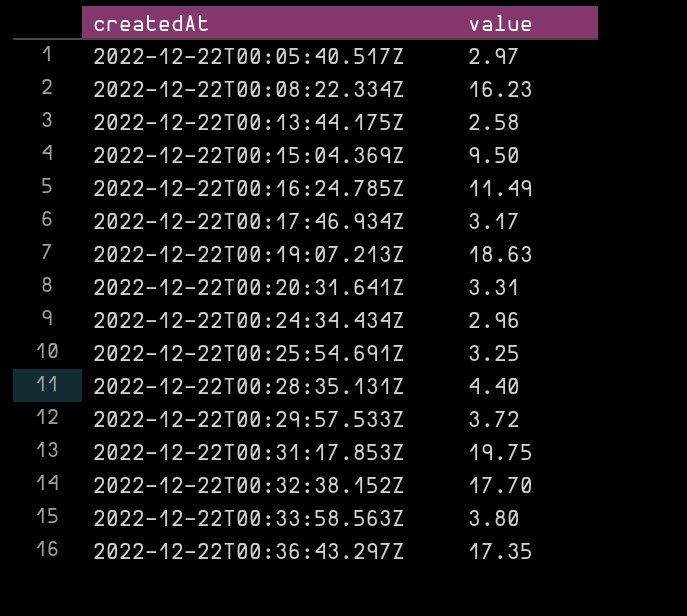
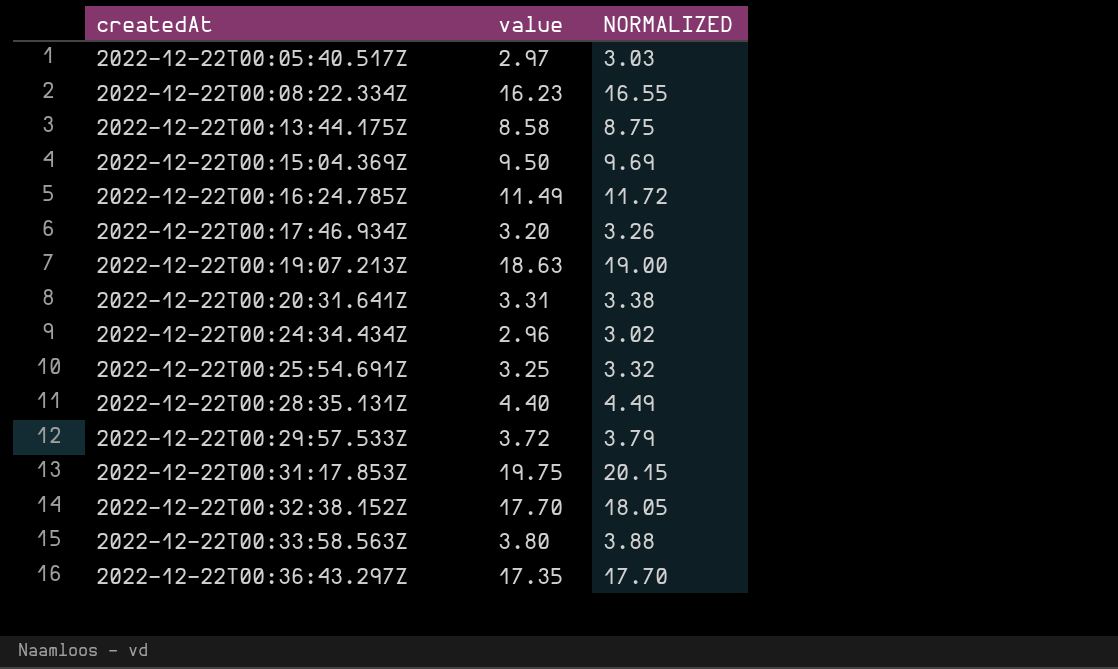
column NORMALIZED | formula: none -> [value] * 1.02
2022-12-22T00:13:44.175Z | value: 2.58 -> 8.58
2022-12-22T00:17:46.934Z | value: 3.17 -> 3.20

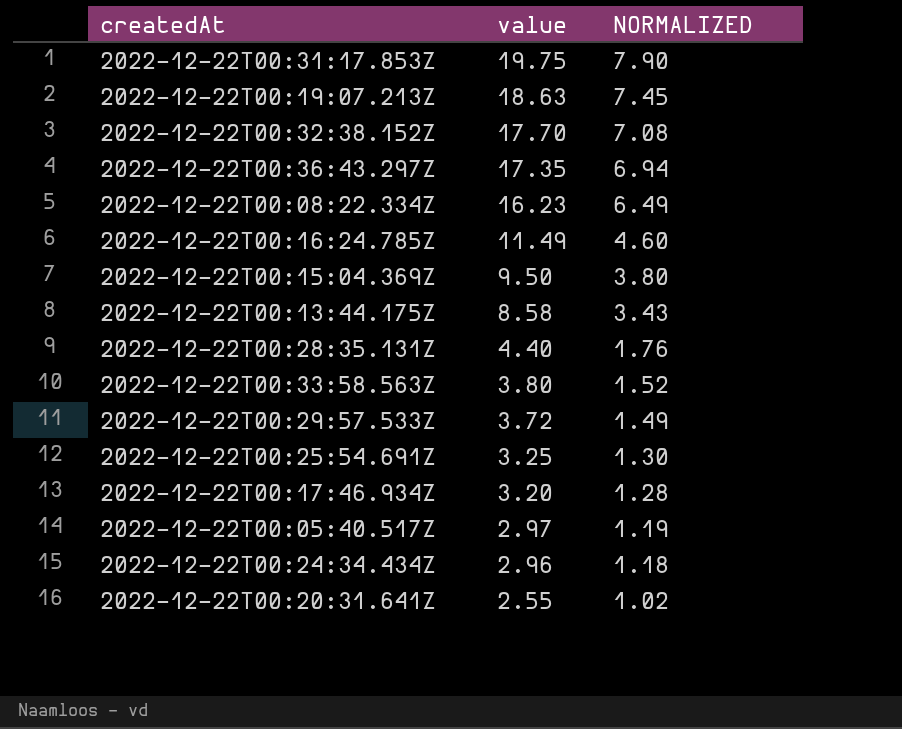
row order: createdAt ascending -> value descending
column NORMALIZED | formula: [value] * 1.02 -> [value] * 0.4
2022-12-22T00:20:31.641Z | value: 3.31 -> 2.55

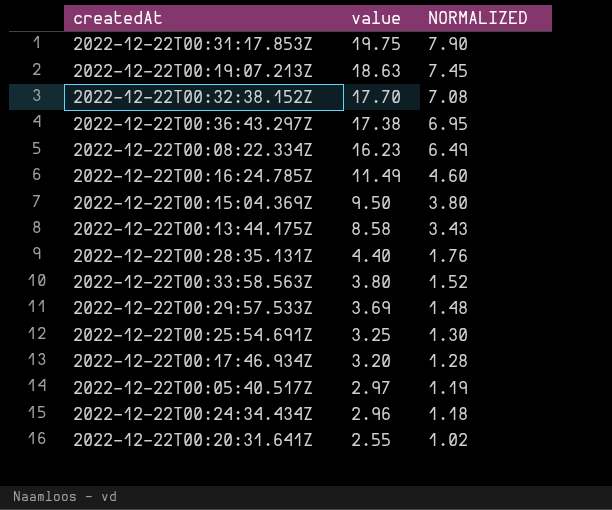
2022-12-22T00:36:43.297Z | value: 17.35 -> 17.38
2022-12-22T00:36:43.297Z | NORMALIZED: 6.94 -> 6.95
2022-12-22T00:29:57.533Z | value: 3.72 -> 3.69
2022-12-22T00:29:57.533Z | NORMALIZED: 1.49 -> 1.48

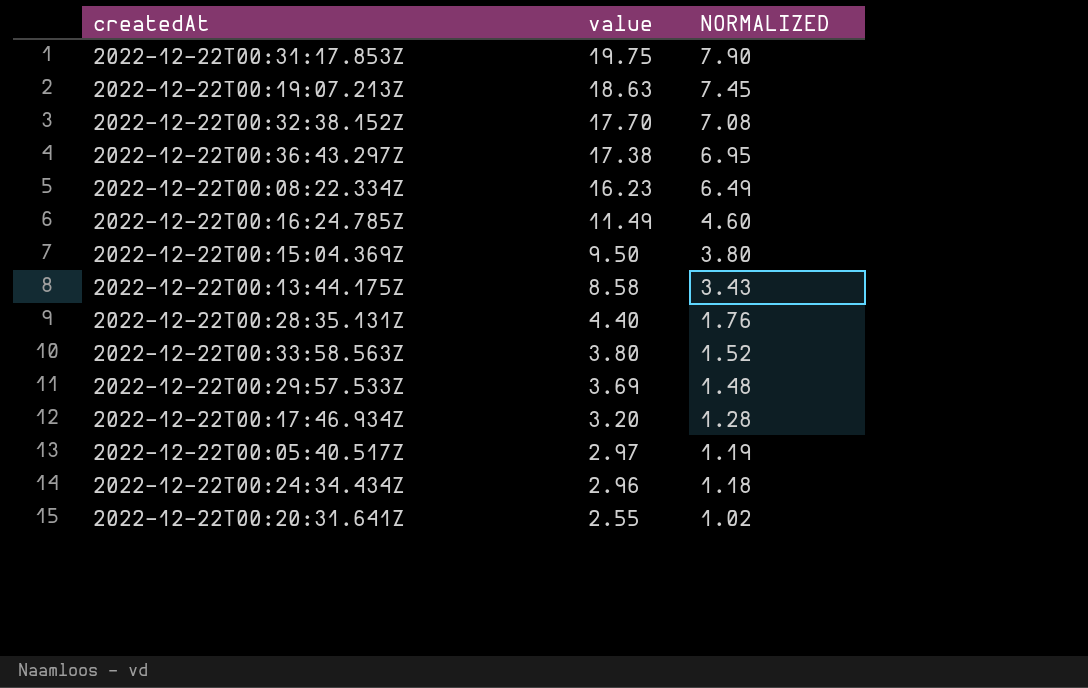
row 2022-12-22T00:25:54.691Z: 3.25 | 1.30 -> none

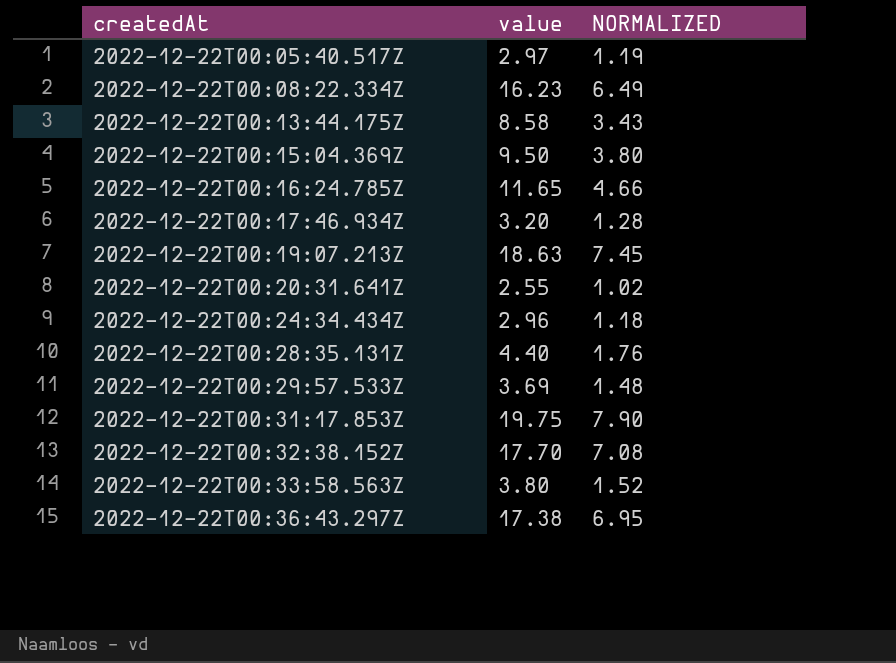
row order: value descending -> createdAt ascending
2022-12-22T00:16:24.785Z | value: 11.49 -> 11.65
2022-12-22T00:16:24.785Z | NORMALIZED: 4.60 -> 4.66

